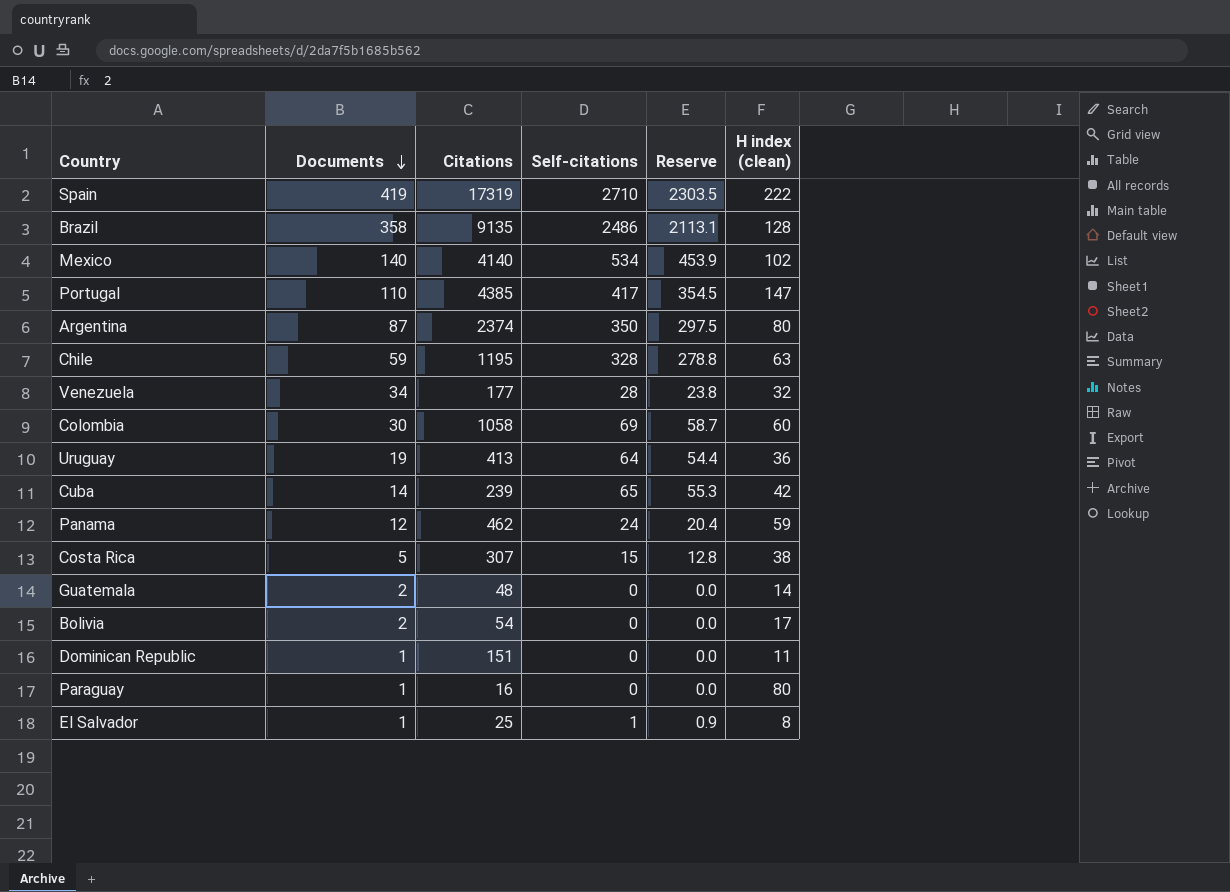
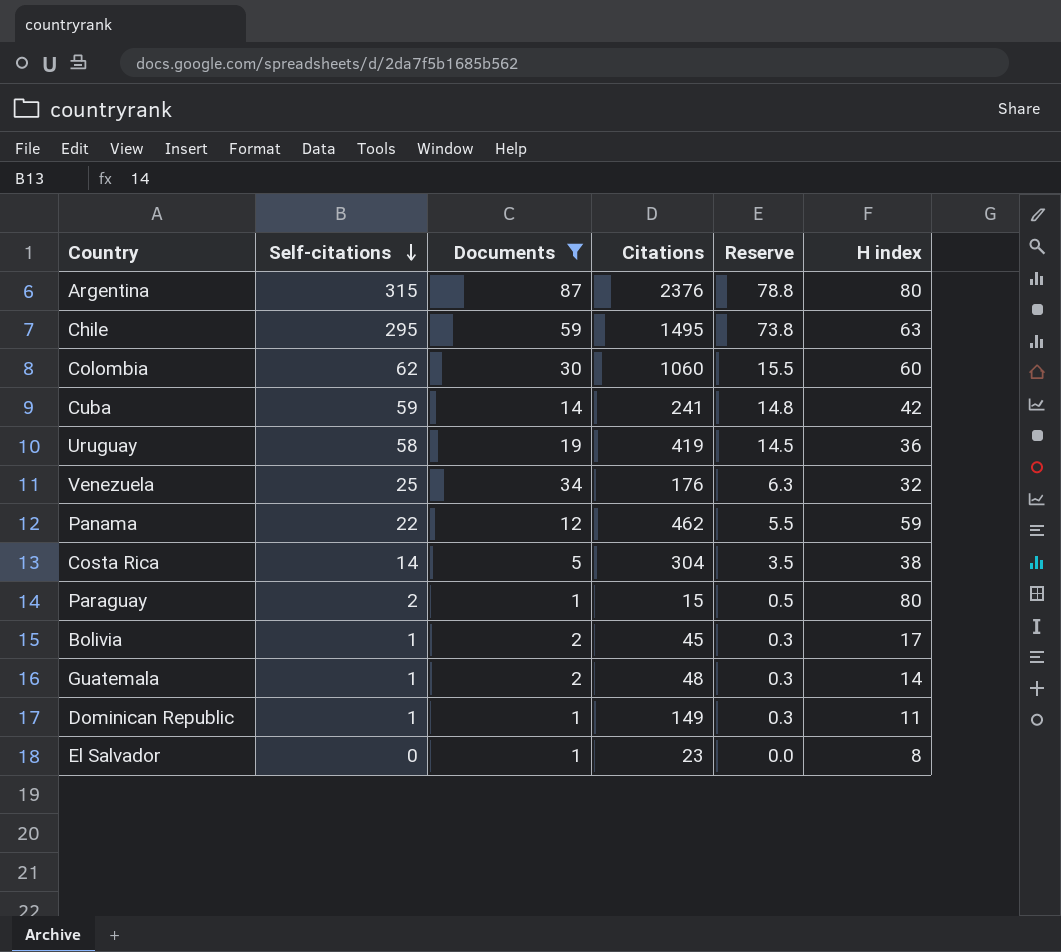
filter: none -> Documents <= 87
row order: Documents descending -> Self-citations descending
column Self-citations | position: 4 -> 2
column Reserve | formula: [Self-citations] * 0.85 -> [Self-citations] * 0.25
column name: H index (clean) -> H index
Argentina | Self-citations: 350 -> 315
Argentina | Citations: 2374 -> 2376
Chile | Self-citations: 328 -> 295
Chile | Citations: 1195 -> 1495
Colombia | Self-citations: 69 -> 62
Colombia | Citations: 1058 -> 1060
Cuba | Self-citations: 65 -> 59
Cuba | Citations: 239 -> 241
Uruguay | Self-citations: 64 -> 58
Uruguay | Citations: 413 -> 419
Venezuela | Self-citations: 28 -> 25
Venezuela | Citations: 177 -> 176
Panama | Self-citations: 24 -> 22
Costa Rica | Self-citations: 15 -> 14
Costa Rica | Citations: 307 -> 304
Paraguay | Self-citations: 0 -> 2
Paraguay | Citations: 16 -> 15
Bolivia | Self-citations: 0 -> 1
Bolivia | Citations: 54 -> 45
Guatemala | Self-citations: 0 -> 1
Dominican Republic | Self-citations: 0 -> 1
Dominican Republic | Citations: 151 -> 149
El Salvador | Self-citations: 1 -> 0
El Salvador | Citations: 25 -> 23

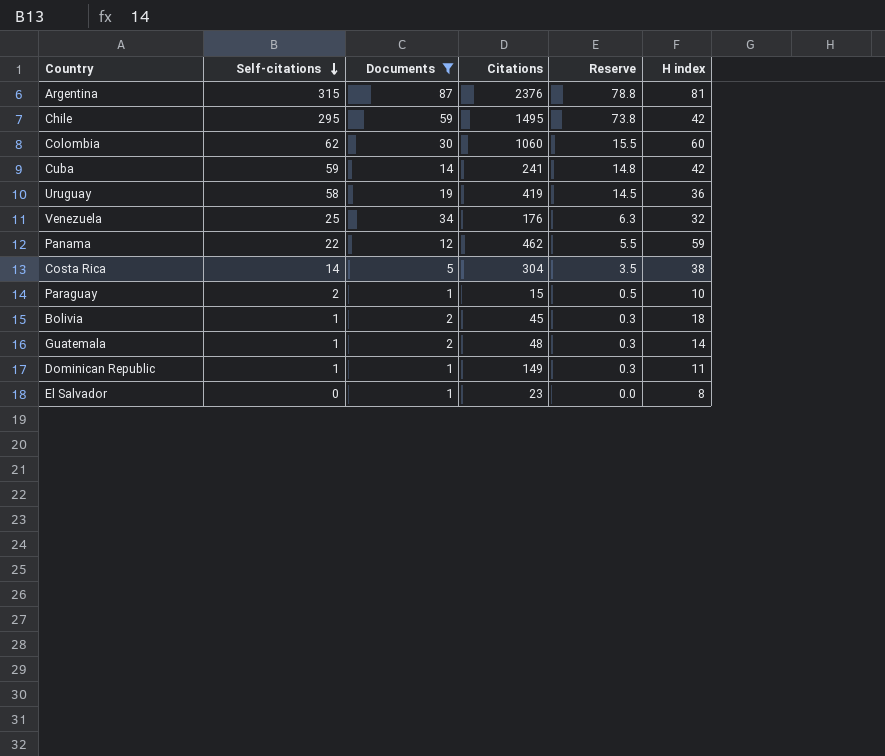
Argentina | H index: 80 -> 81
Chile | H index: 63 -> 42
Paraguay | H index: 80 -> 10
Bolivia | H index: 17 -> 18

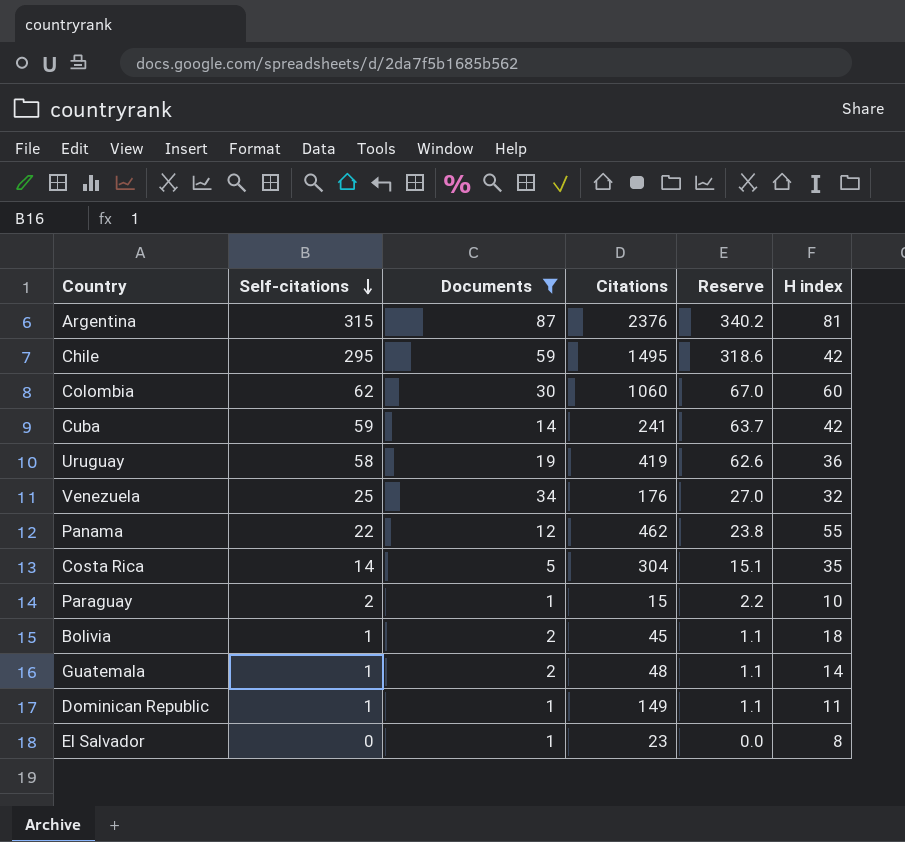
column Reserve | formula: [Self-citations] * 0.25 -> [Self-citations] * 1.08
Panama | H index: 59 -> 55
Costa Rica | H index: 38 -> 35

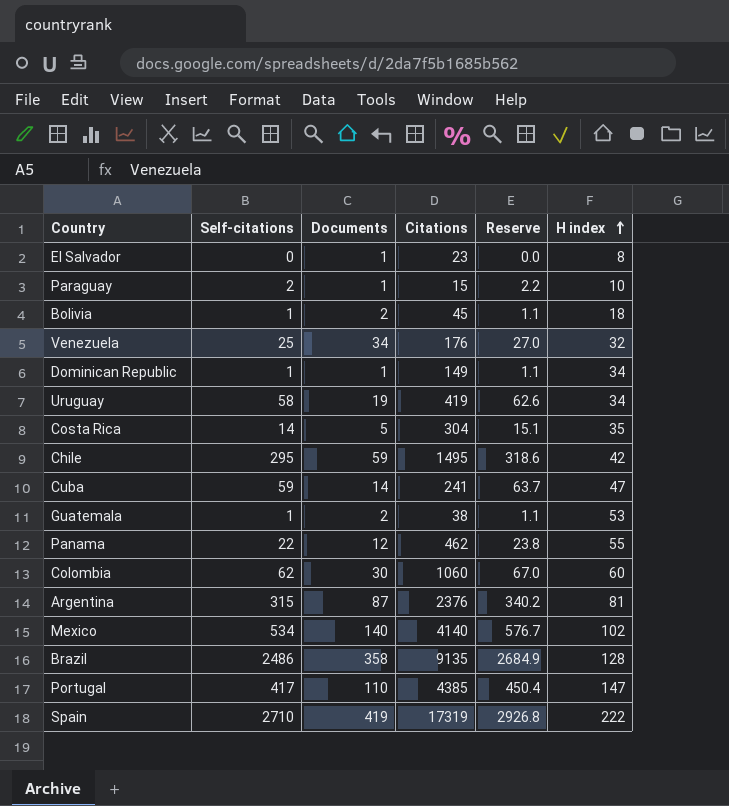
filter: Documents <= 87 -> none
row order: Self-citations descending -> H index ascending
Dominican Republic | H index: 11 -> 34
Uruguay | H index: 36 -> 34
Cuba | H index: 42 -> 47
Guatemala | Citations: 48 -> 38
Guatemala | H index: 14 -> 53

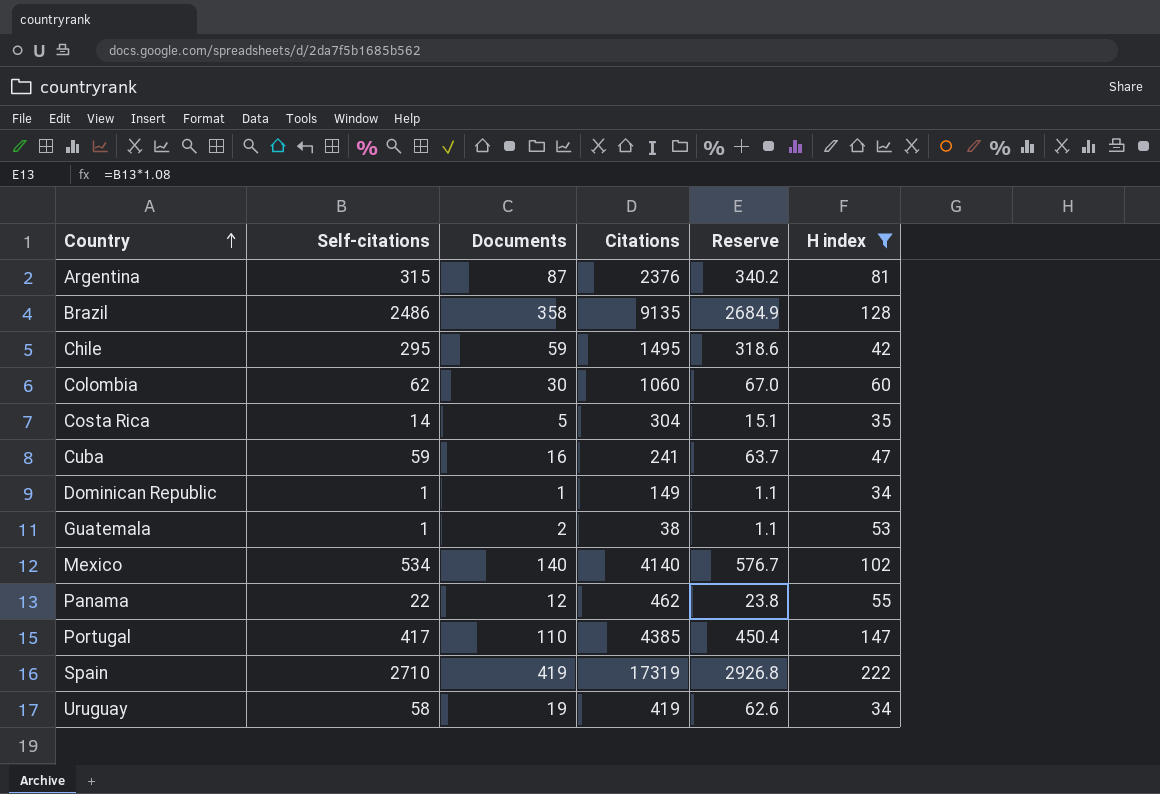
filter: none -> H index >= 34
row order: H index ascending -> Country ascending
Cuba | Documents: 14 -> 16

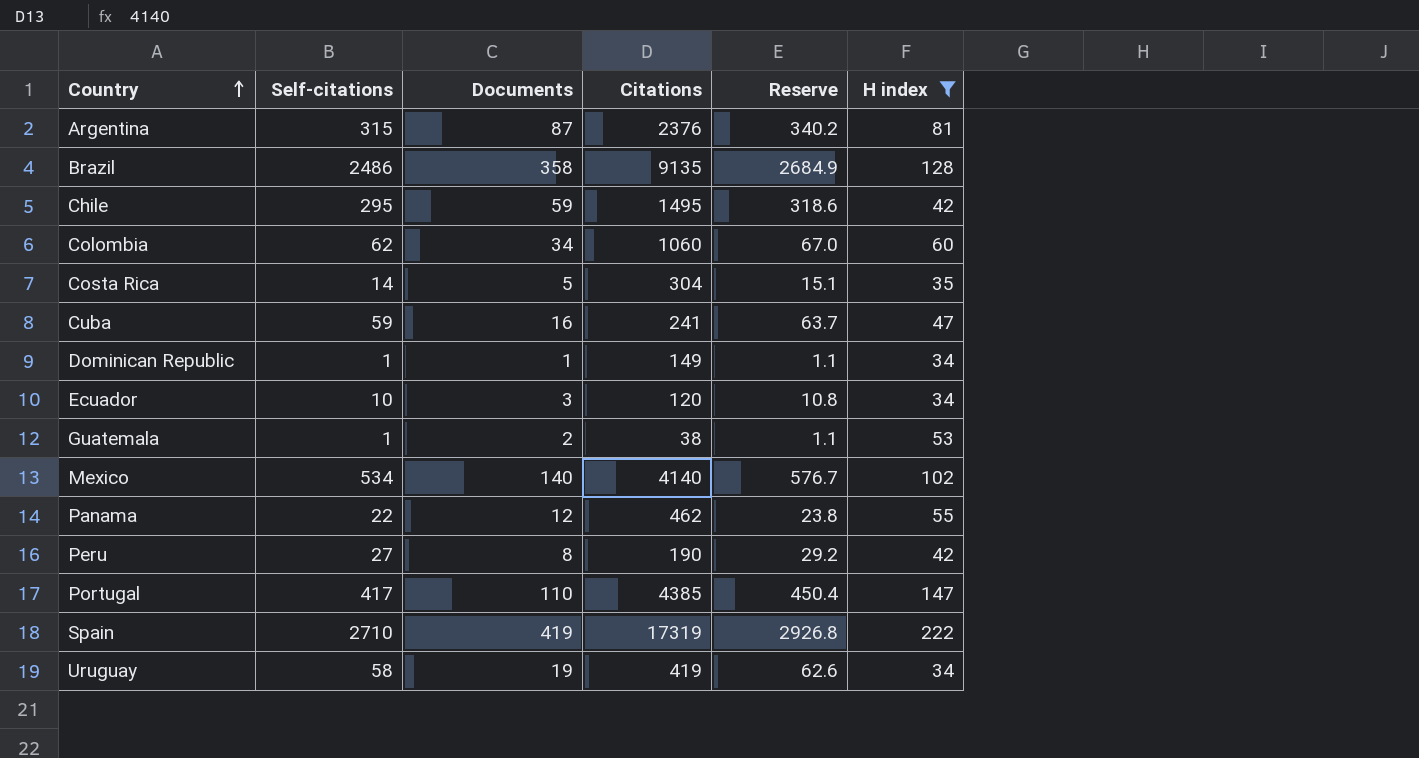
Colombia | Documents: 30 -> 34
row Ecuador: none -> 10 | 3 | 120 | 10.8 | 34
row Peru: none -> 27 | 8 | 190 | 29.2 | 42

